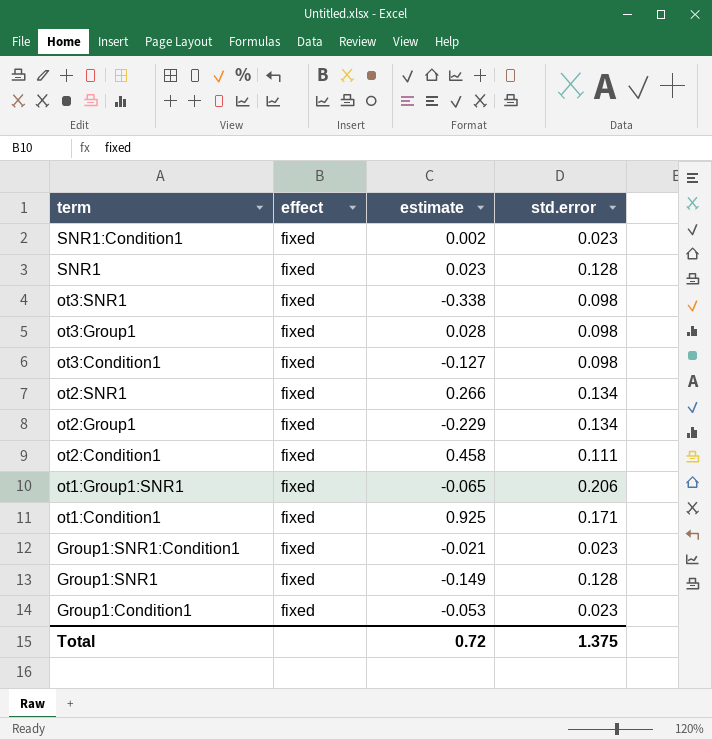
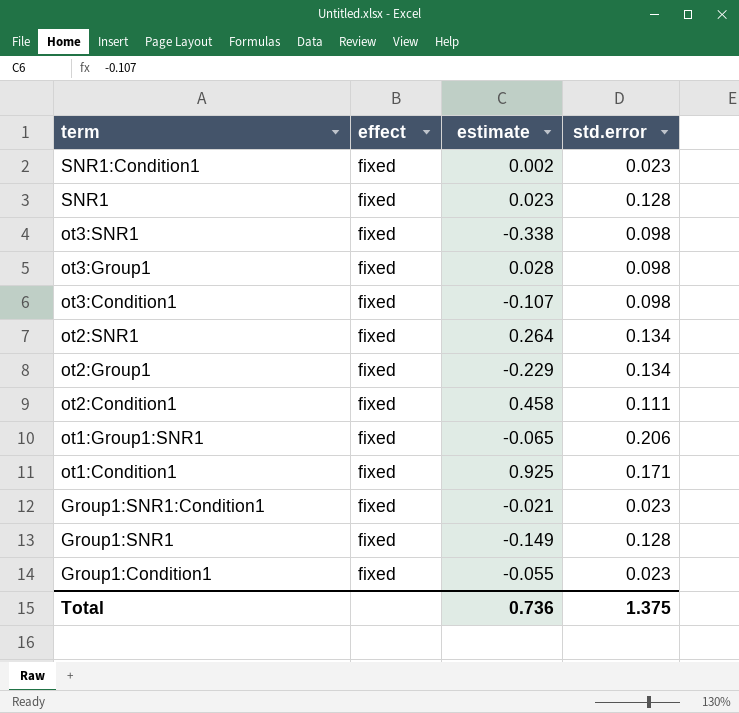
ot3:Condition1 | estimate: -0.127 -> -0.107
ot2:SNR1 | estimate: 0.266 -> 0.264
Group1:Condition1 | estimate: -0.053 -> -0.055
Total | estimate: 0.72 -> 0.736

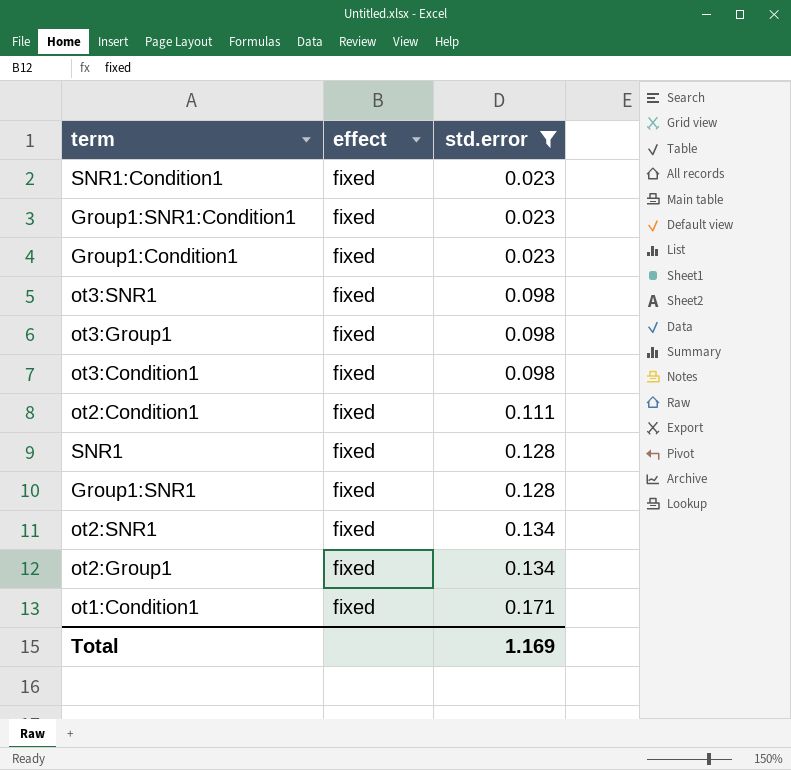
filter: none -> std.error != 0.206
row order: term descending -> std.error ascending
column estimate | position: 3 -> none
Total | std.error: 1.375 -> 1.169

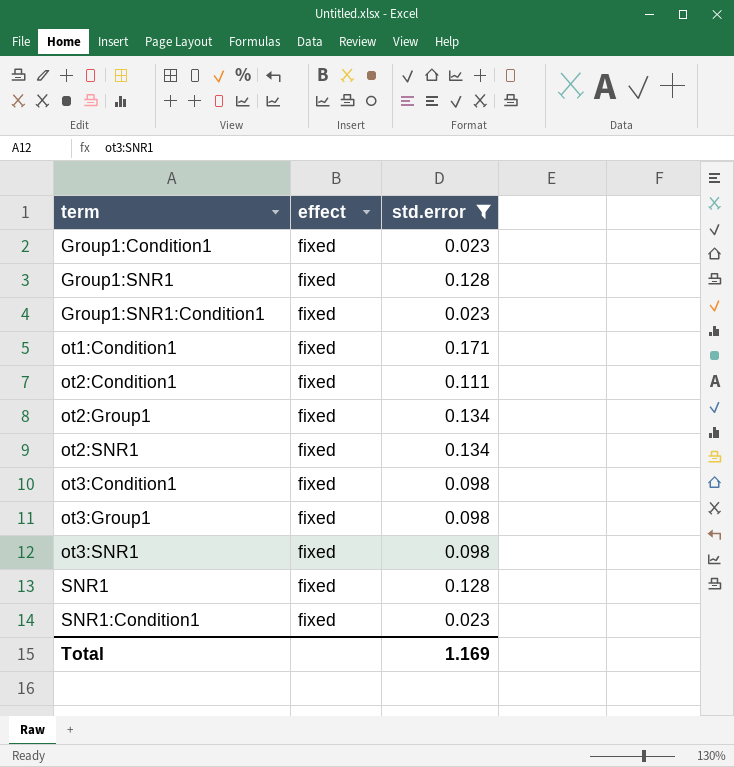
row order: std.error ascending -> term ascending

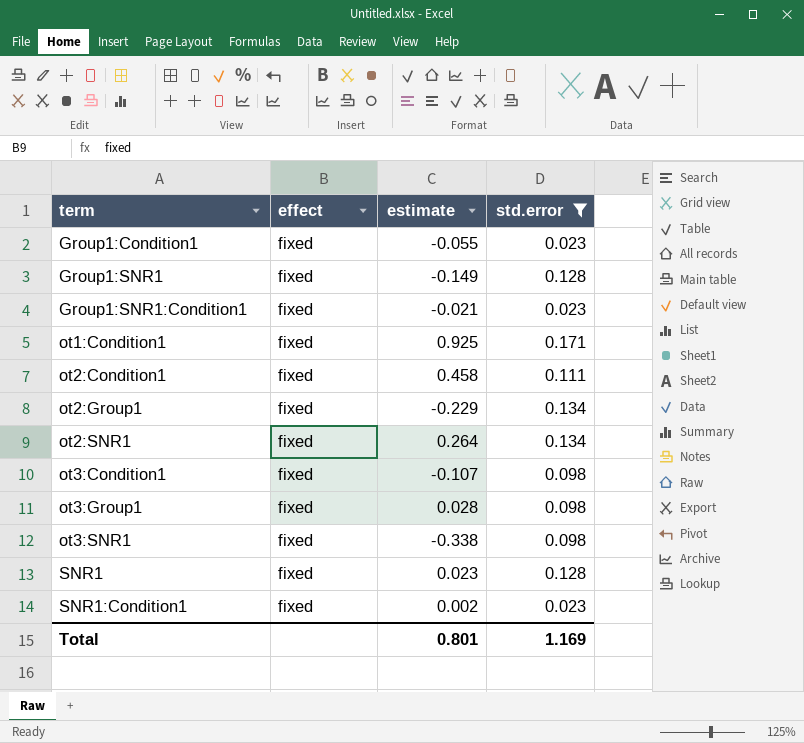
column estimate | position: none -> 3

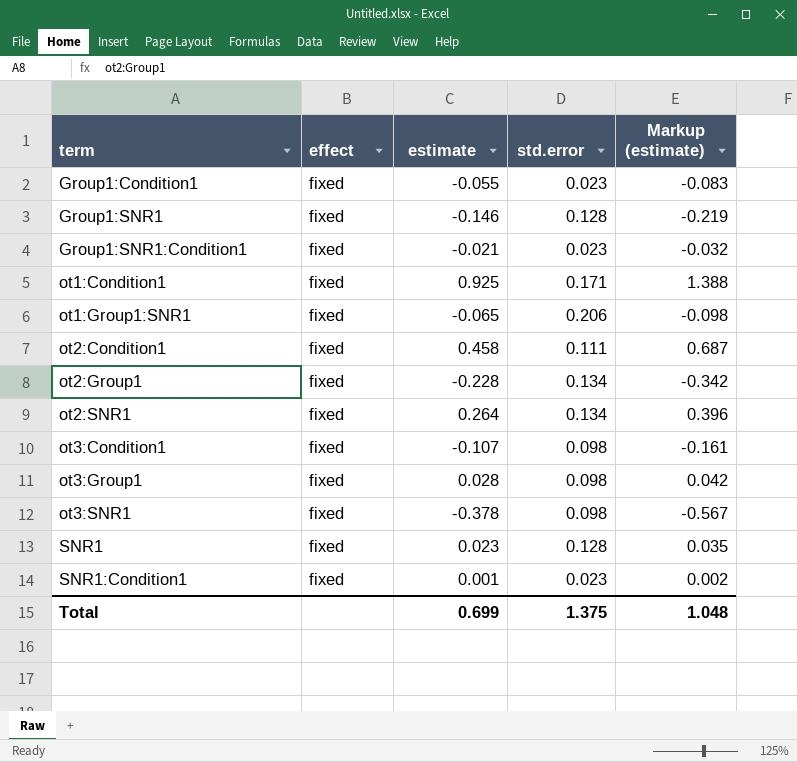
filter: std.error != 0.206 -> none
column Markup (estimate) | formula: none -> [estimate] * 1.5
Group1:SNR1 | estimate: -0.149 -> -0.146
ot2:Group1 | estimate: -0.229 -> -0.228
ot3:SNR1 | estimate: -0.338 -> -0.378
SNR1:Condition1 | estimate: 0.002 -> 0.001
Total | estimate: 0.801 -> 0.699
Total | std.error: 1.169 -> 1.375

